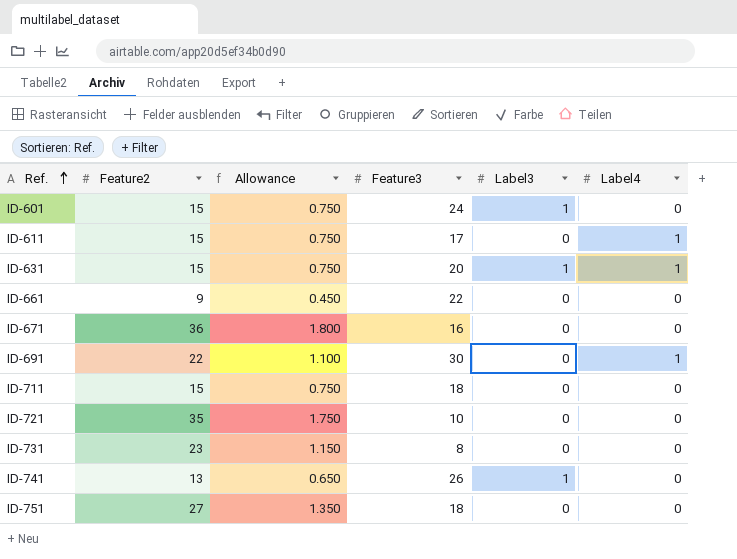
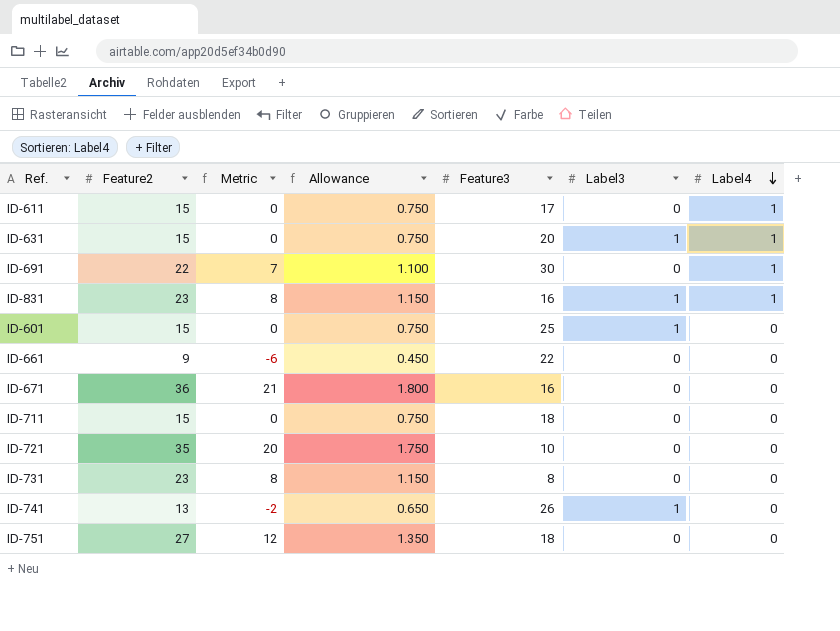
row order: Ref. ascending -> Label4 descending
column Metric | formula: none -> [Feature2] - 15
row ID-831: none -> 23 | 8 | 1.150 | 16 | 1 | 1
ID-601 | Feature3: 24 -> 25

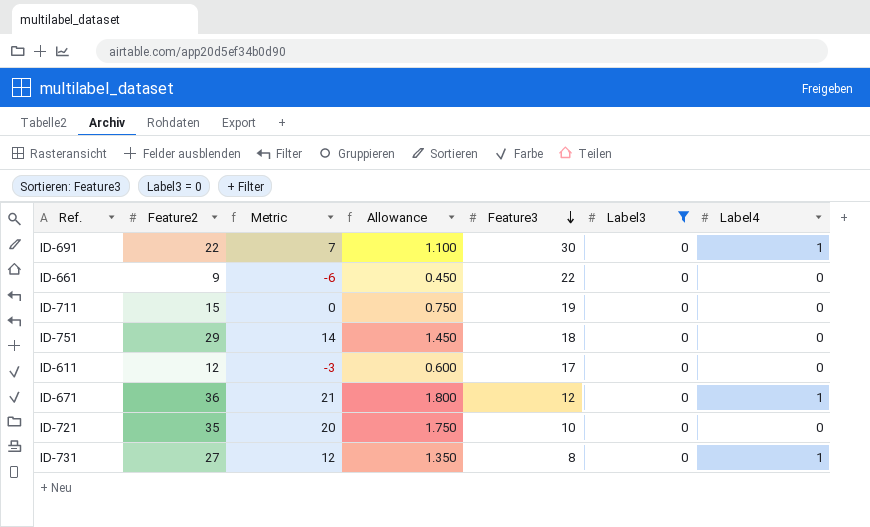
filter: none -> Label3 = 0
row order: Label4 descending -> Feature3 descending
ID-711 | Feature3: 18 -> 19
ID-751 | Feature2: 27 -> 29
ID-751 | Metric: 12 -> 14
ID-751 | Allowance: 1.350 -> 1.450
ID-611 | Feature2: 15 -> 12
ID-611 | Metric: 0 -> -3
ID-611 | Allowance: 0.750 -> 0.600
ID-611 | Label4: 1 -> 0
ID-671 | Feature3: 16 -> 12
ID-671 | Label4: 0 -> 1
ID-731 | Feature2: 23 -> 27
ID-731 | Metric: 8 -> 12
ID-731 | Allowance: 1.150 -> 1.350
ID-731 | Label4: 0 -> 1

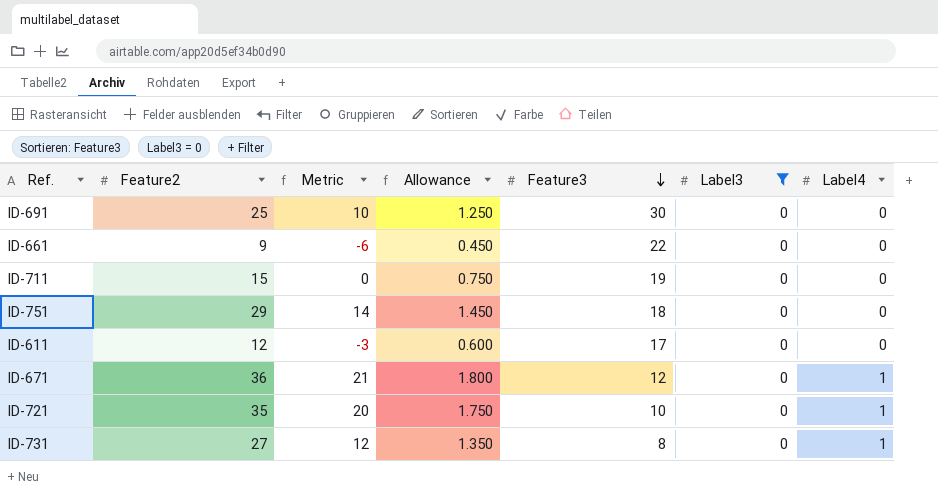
ID-691 | Feature2: 22 -> 25
ID-691 | Metric: 7 -> 10
ID-691 | Allowance: 1.100 -> 1.250
ID-691 | Label4: 1 -> 0
ID-721 | Label4: 0 -> 1

